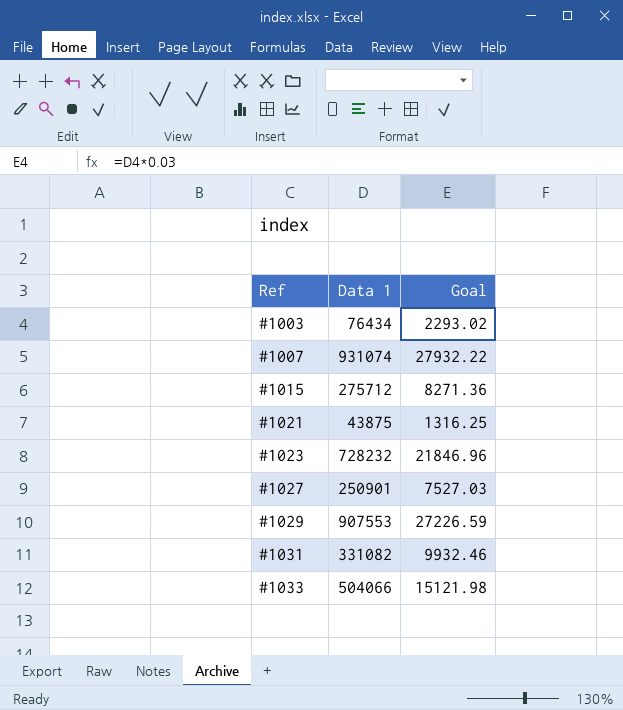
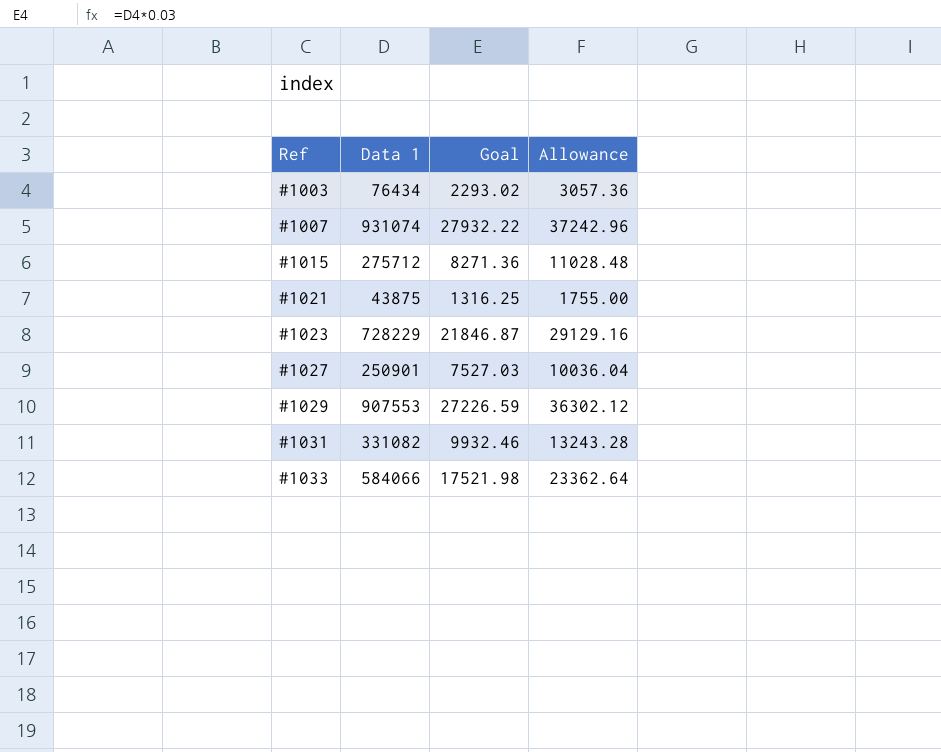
column Allowance | formula: none -> [Data 1] * 0.04
#1023 | Data 1: 728232 -> 728229
#1023 | Goal: 21846.96 -> 21846.87
#1033 | Data 1: 504066 -> 584066
#1033 | Goal: 15121.98 -> 17521.98

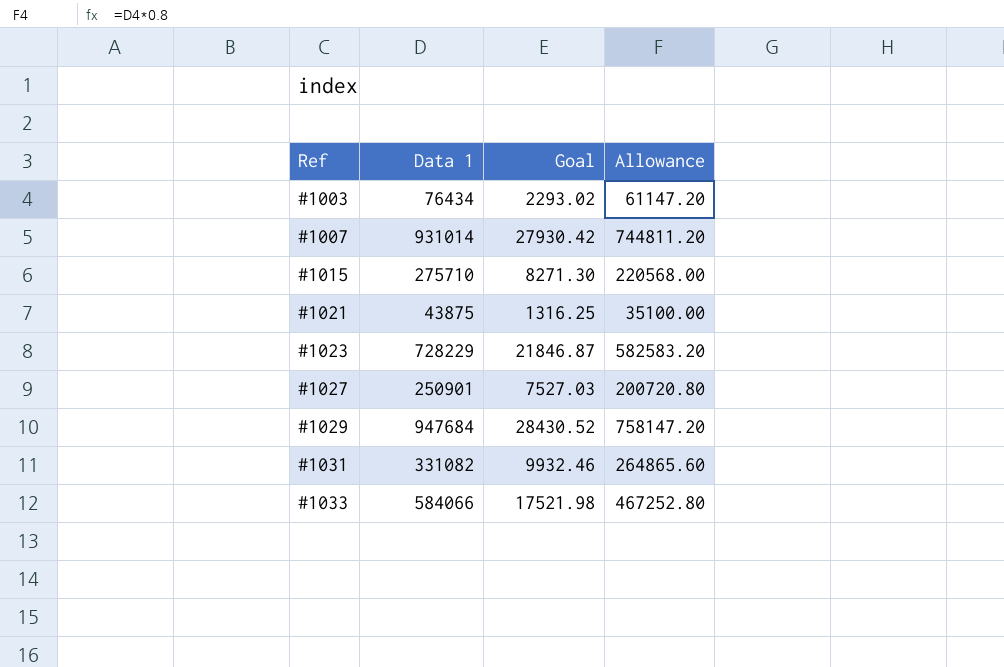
column Allowance | formula: [Data 1] * 0.04 -> [Data 1] * 0.8
#1007 | Data 1: 931074 -> 931014
#1007 | Goal: 27932.22 -> 27930.42
#1015 | Data 1: 275712 -> 275710
#1015 | Goal: 8271.36 -> 8271.30
#1029 | Data 1: 907553 -> 947684
#1029 | Goal: 27226.59 -> 28430.52

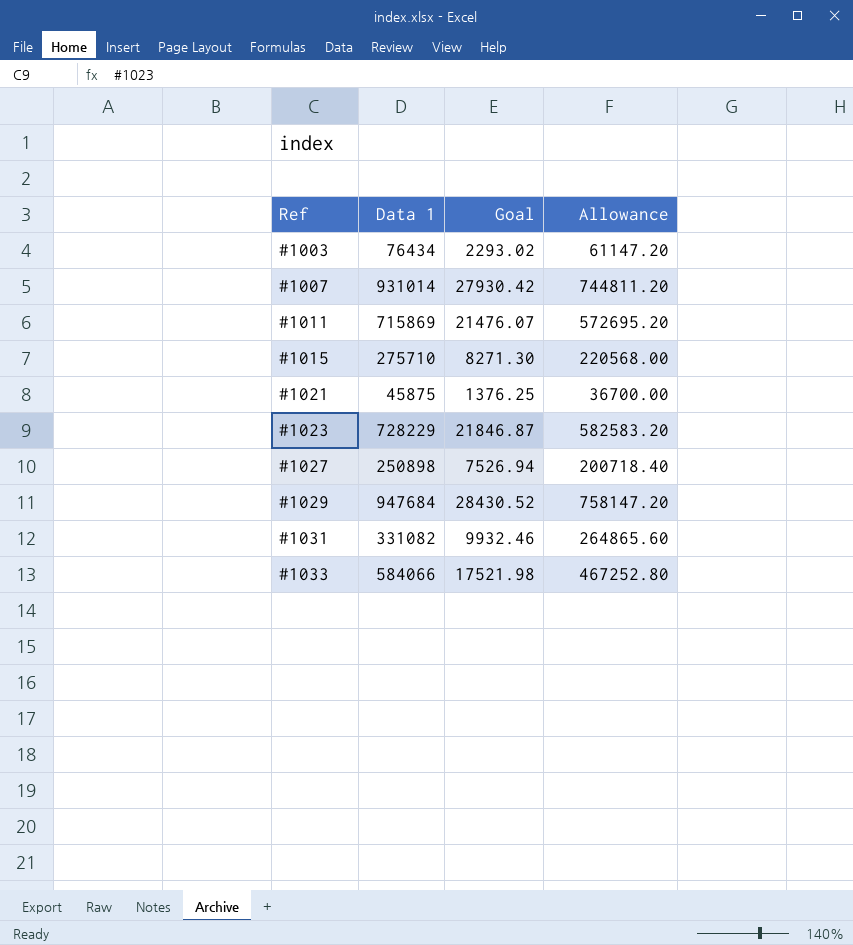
row #1011: none -> 715869 | 21476.07 | 572695.20
#1021 | Data 1: 43875 -> 45875
#1021 | Goal: 1316.25 -> 1376.25
#1021 | Allowance: 35100.00 -> 36700.00
#1027 | Data 1: 250901 -> 250898
#1027 | Goal: 7527.03 -> 7526.94
#1027 | Allowance: 200720.80 -> 200718.40

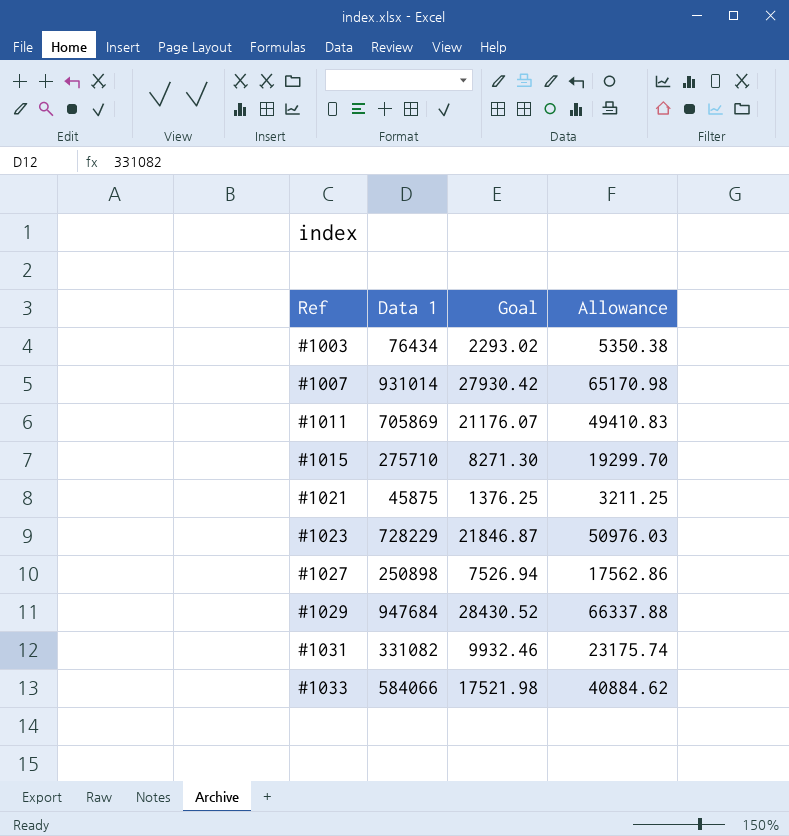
column Allowance | formula: [Data 1] * 0.8 -> [Data 1] * 0.07
#1011 | Data 1: 715869 -> 705869
#1011 | Goal: 21476.07 -> 21176.07

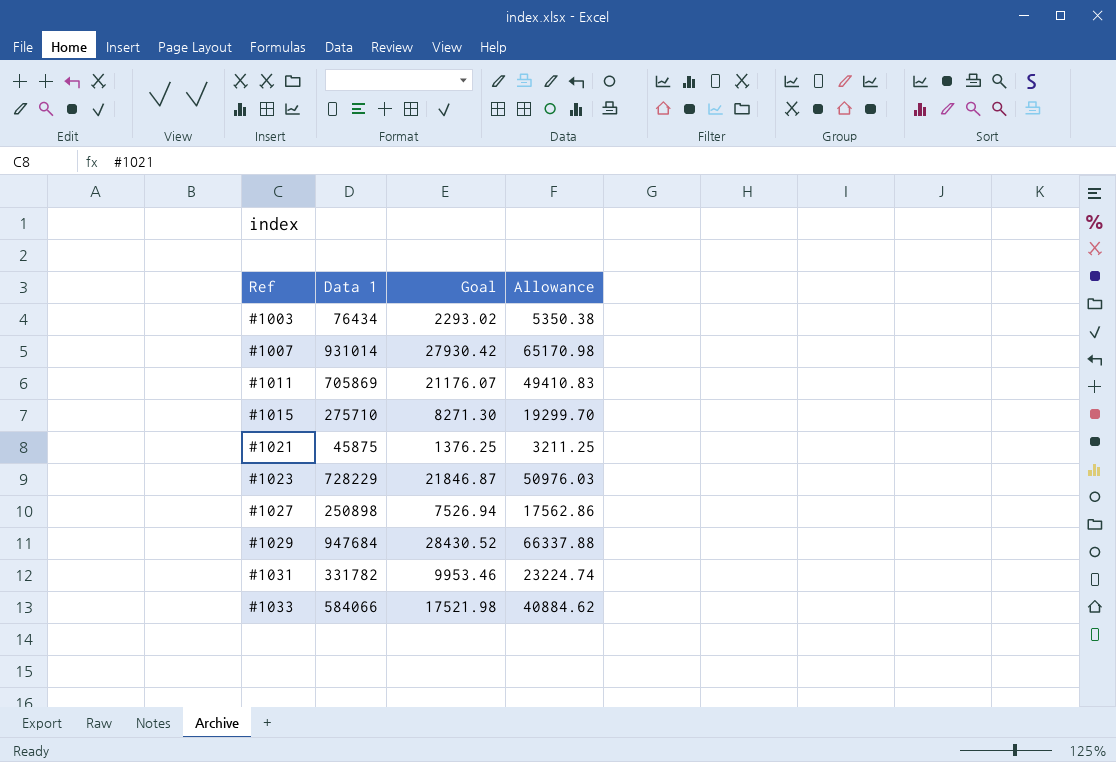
#1031 | Data 1: 331082 -> 331782
#1031 | Goal: 9932.46 -> 9953.46
#1031 | Allowance: 23175.74 -> 23224.74

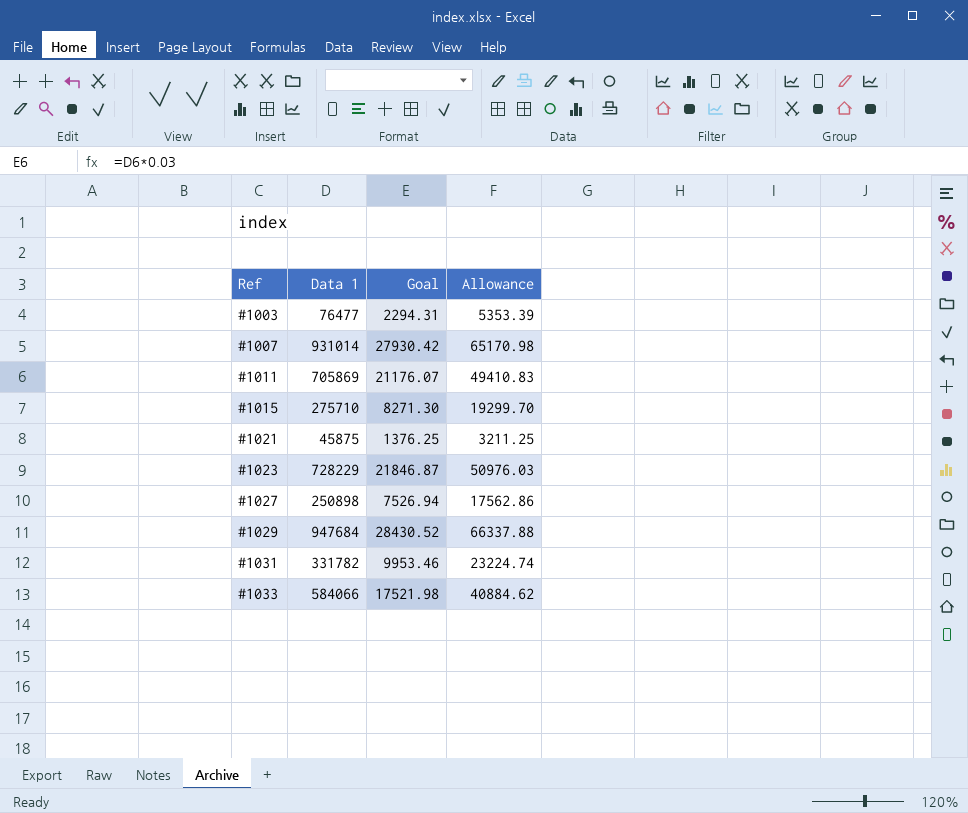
#1003 | Data 1: 76434 -> 76477
#1003 | Goal: 2293.02 -> 2294.31
#1003 | Allowance: 5350.38 -> 5353.39

